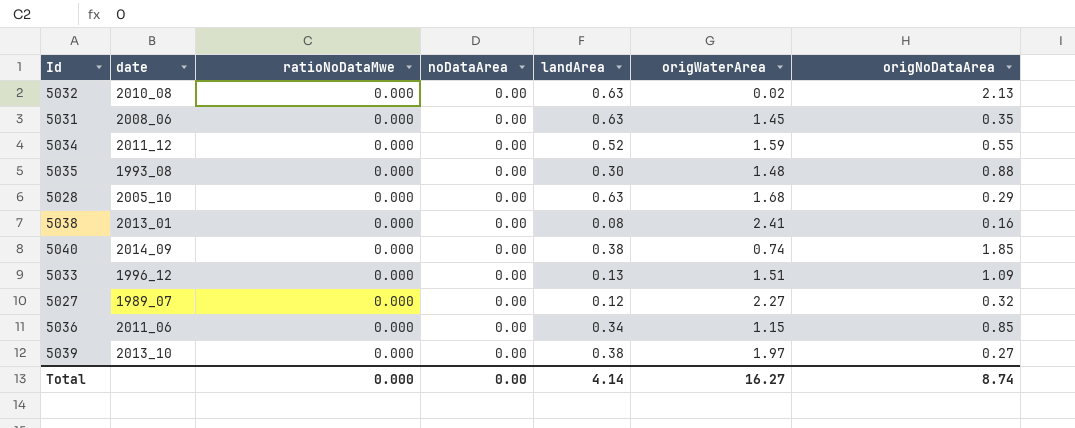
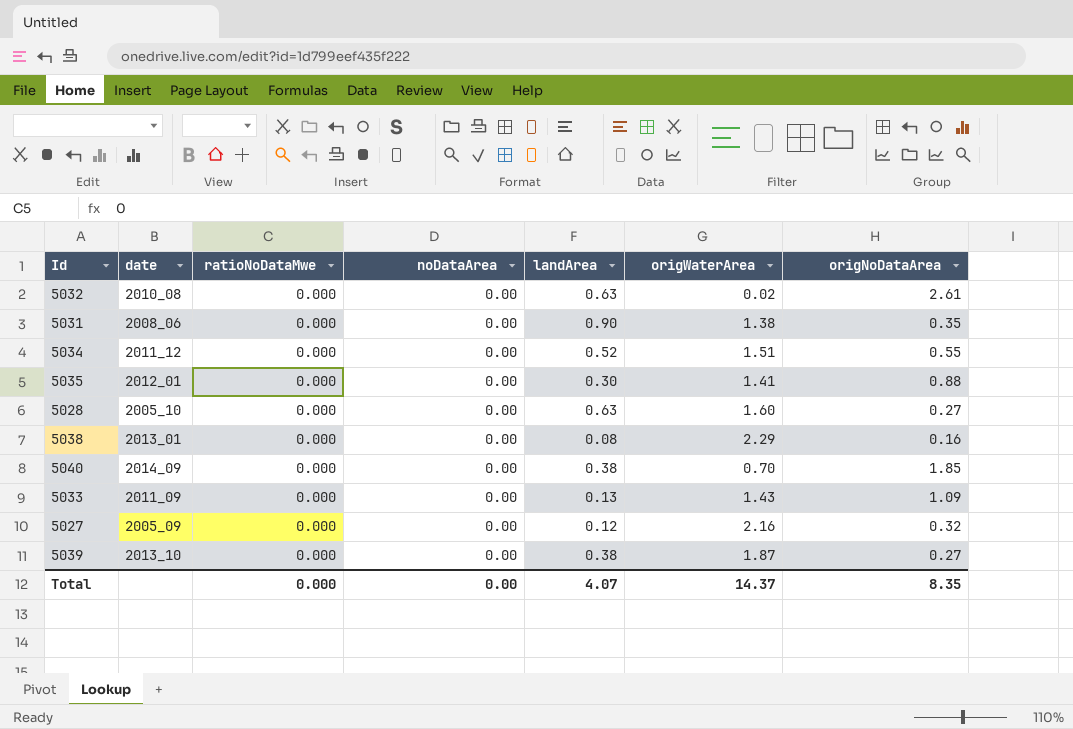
row 5036: 2011_06 | 0.000 | 0.00 | 0.34 | 1.15 | 0.85 -> none
5032 | origNoDataArea: 2.13 -> 2.61
5031 | landArea: 0.63 -> 0.90
5031 | origWaterArea: 1.45 -> 1.38
5034 | origWaterArea: 1.59 -> 1.51
5035 | date: 1993_08 -> 2012_01
5035 | origWaterArea: 1.48 -> 1.41
5028 | origWaterArea: 1.68 -> 1.60
5028 | origNoDataArea: 0.29 -> 0.27
5038 | origWaterArea: 2.41 -> 2.29
5040 | origWaterArea: 0.74 -> 0.70
5033 | date: 1996_12 -> 2011_09
5033 | origWaterArea: 1.51 -> 1.43
5027 | date: 1989_07 -> 2005_09
5027 | origWaterArea: 2.27 -> 2.16
5039 | origWaterArea: 1.97 -> 1.87
Total | landArea: 4.14 -> 4.07
Total | origWaterArea: 16.27 -> 14.37
Total | origNoDataArea: 8.74 -> 8.35

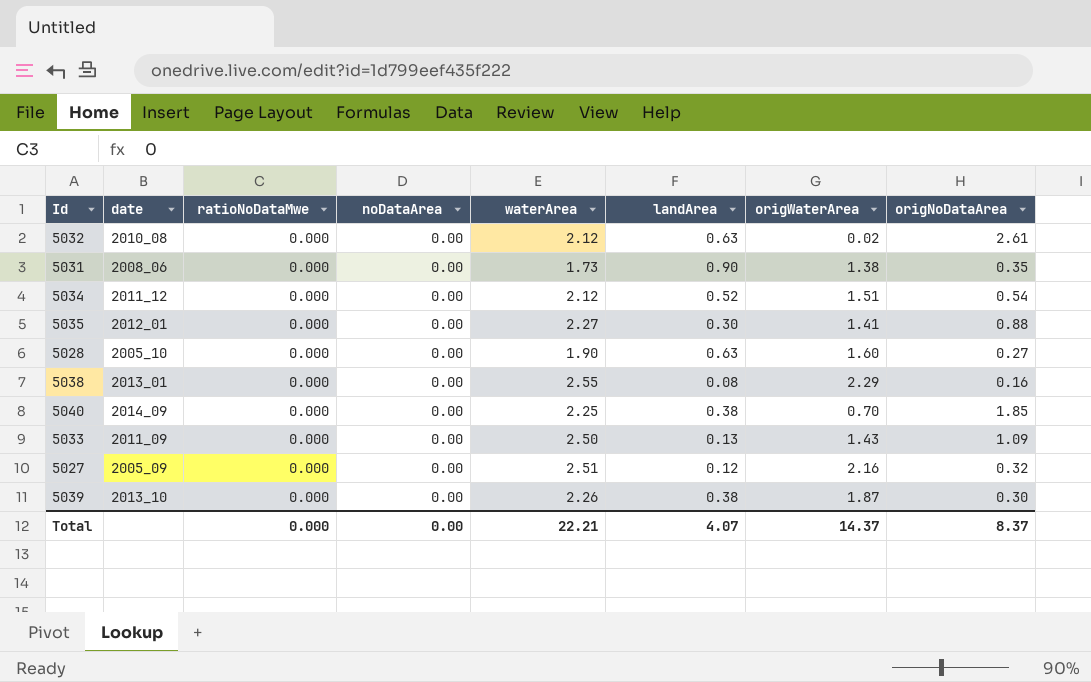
column waterArea | position: none -> 5
5034 | origNoDataArea: 0.55 -> 0.54
5039 | origNoDataArea: 0.27 -> 0.30
Total | origNoDataArea: 8.35 -> 8.37

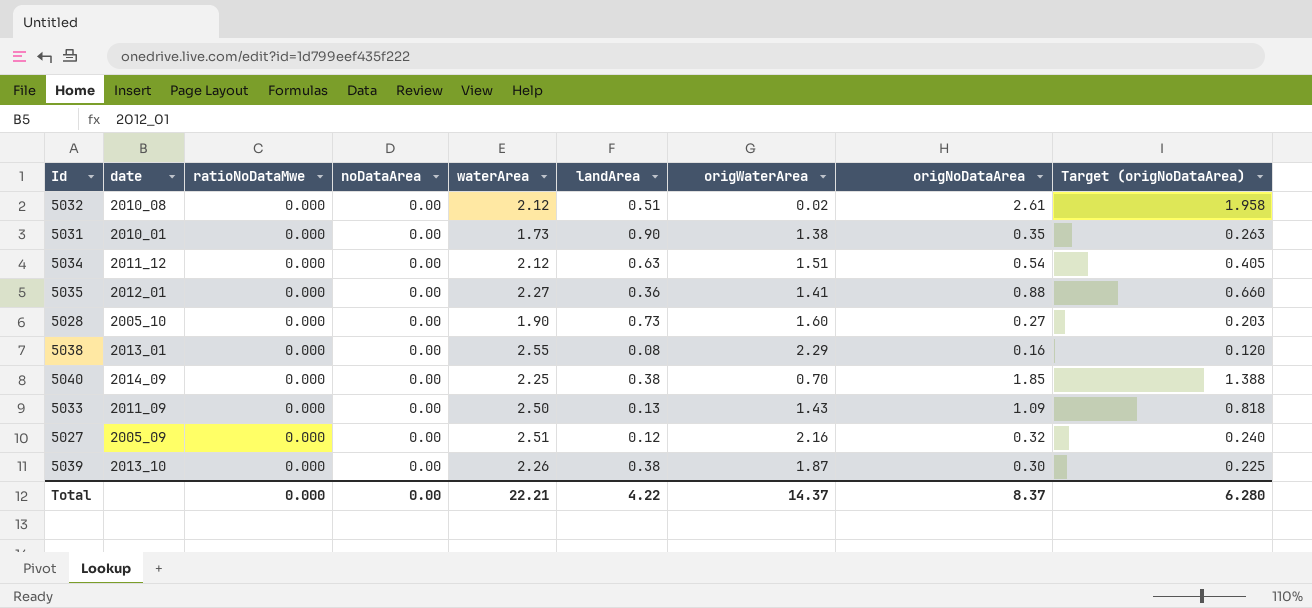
column Target (origNoDataArea) | formula: none -> [origNoDataArea] * 0.75
5032 | landArea: 0.63 -> 0.51
5031 | date: 2008_06 -> 2010_01
5034 | landArea: 0.52 -> 0.63
5035 | landArea: 0.30 -> 0.36
5028 | landArea: 0.63 -> 0.73
Total | landArea: 4.07 -> 4.22

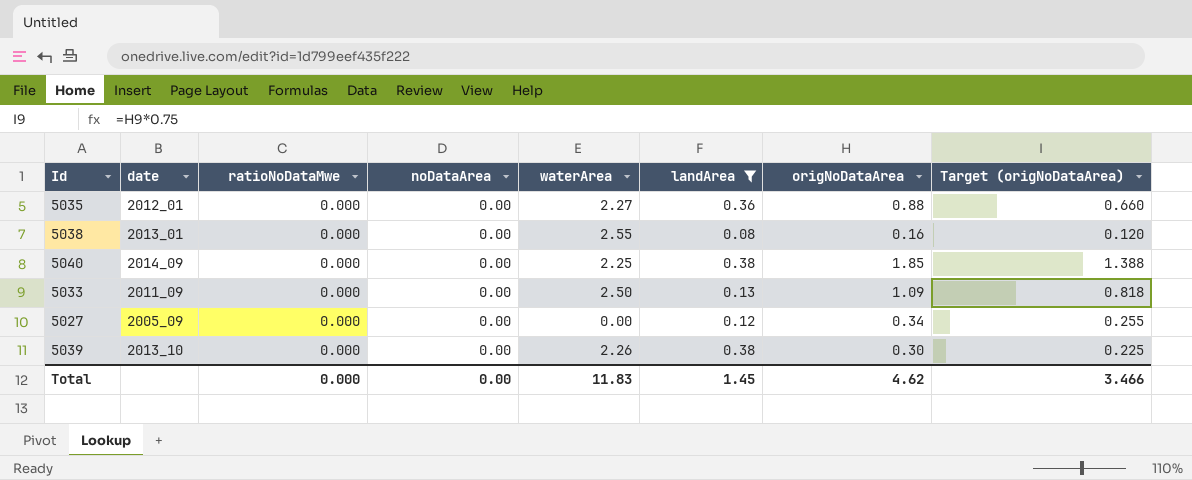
filter: none -> landArea <= 0.38
column origWaterArea | position: 7 -> none
5027 | waterArea: 2.51 -> 0.00
5027 | origNoDataArea: 0.32 -> 0.34
5027 | Target (origNoDataArea): 0.240 -> 0.255
Total | waterArea: 22.21 -> 11.83
Total | landArea: 4.22 -> 1.45
Total | origNoDataArea: 8.37 -> 4.62
Total | Target (origNoDataArea): 6.280 -> 3.466

